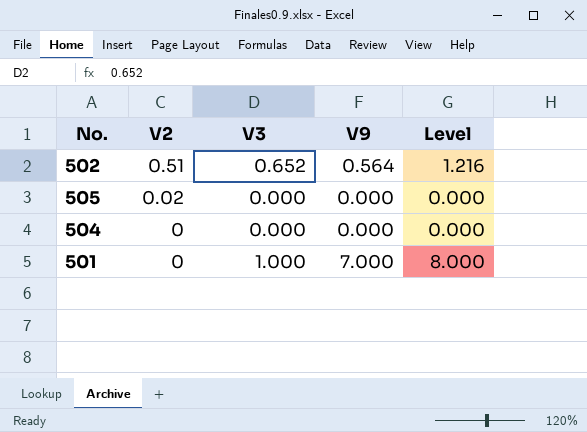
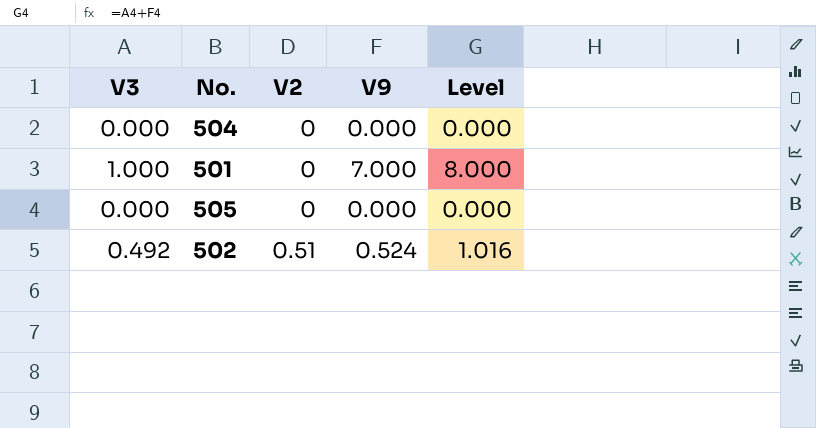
row order: V2 descending -> V2 ascending
column V3 | position: 3 -> 1
505 | V2: 0.02 -> 0
502 | V3: 0.652 -> 0.492
502 | V9: 0.564 -> 0.524
502 | Level: 1.216 -> 1.016

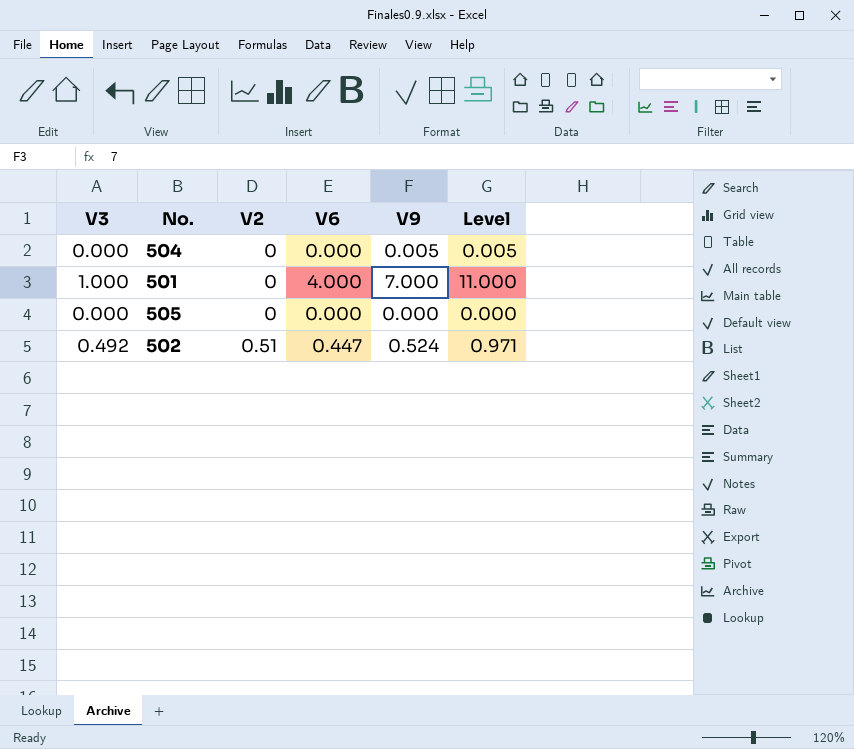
column V6 | position: none -> 4
column Level | formula: [V3] + [V9] -> [V6] + [V9]
504 | V9: 0.000 -> 0.005

